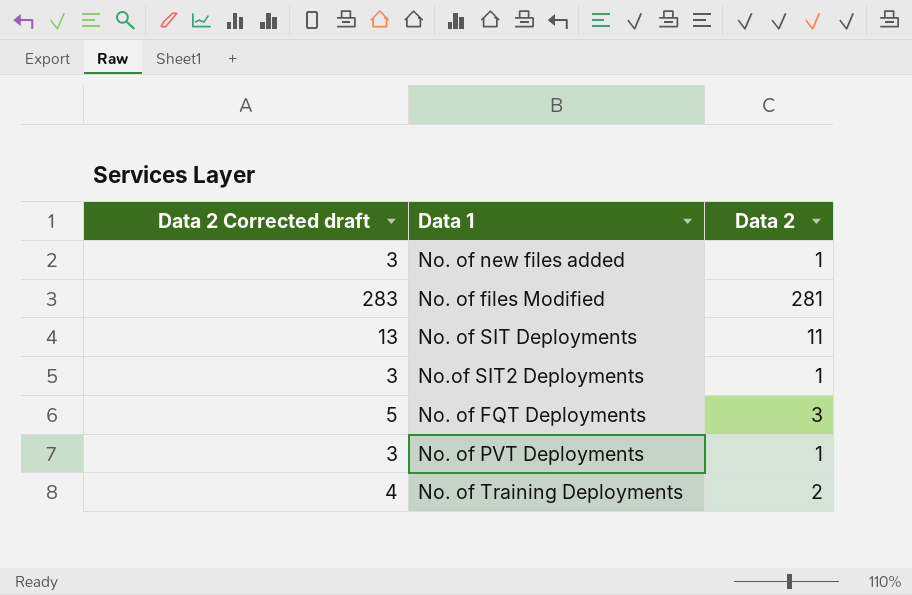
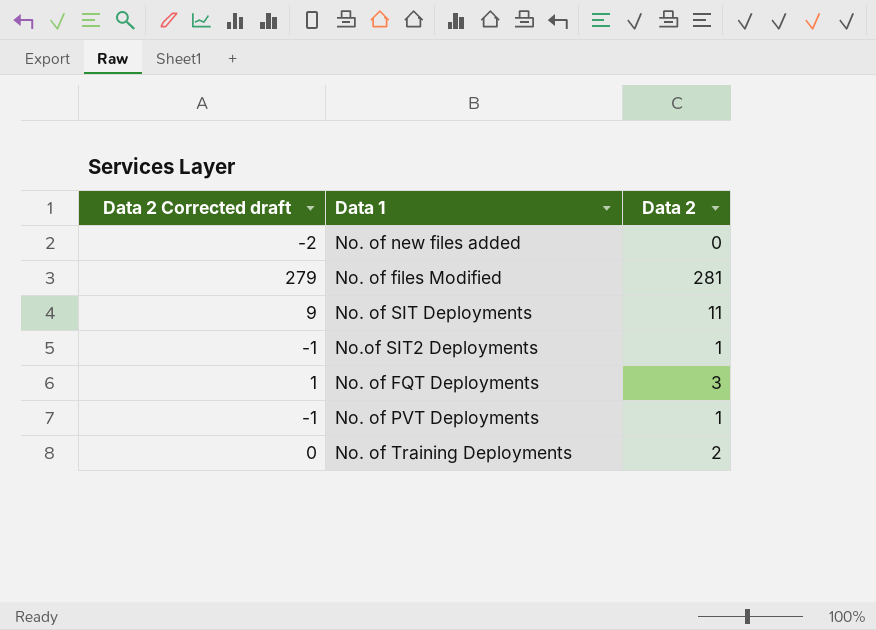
column Data 2 Corrected draft | formula: [Data 2] + 2 -> [Data 2] - 2
No. of new files added | Data 2: 1 -> 0

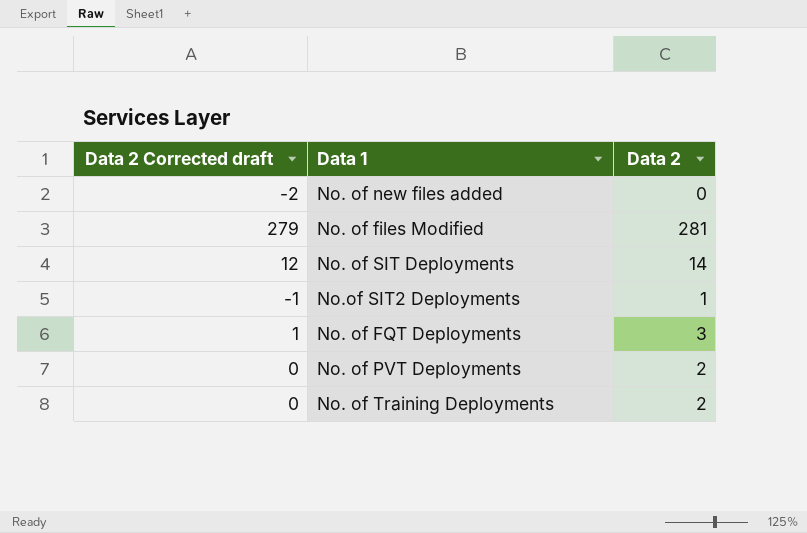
No. of SIT Deployments | Data 2 Corrected draft: 9 -> 12
No. of SIT Deployments | Data 2: 11 -> 14
No. of PVT Deployments | Data 2 Corrected draft: -1 -> 0
No. of PVT Deployments | Data 2: 1 -> 2

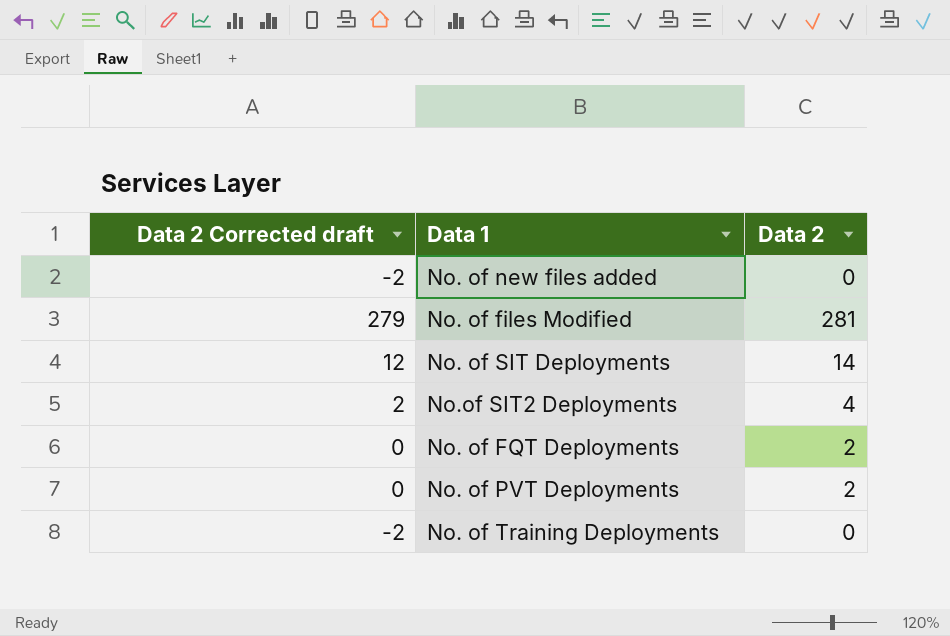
No.of SIT2 Deployments | Data 2 Corrected draft: -1 -> 2
No.of SIT2 Deployments | Data 2: 1 -> 4
No. of FQT Deployments | Data 2 Corrected draft: 1 -> 0
No. of FQT Deployments | Data 2: 3 -> 2
No. of Training Deployments | Data 2 Corrected draft: 0 -> -2
No. of Training Deployments | Data 2: 2 -> 0

